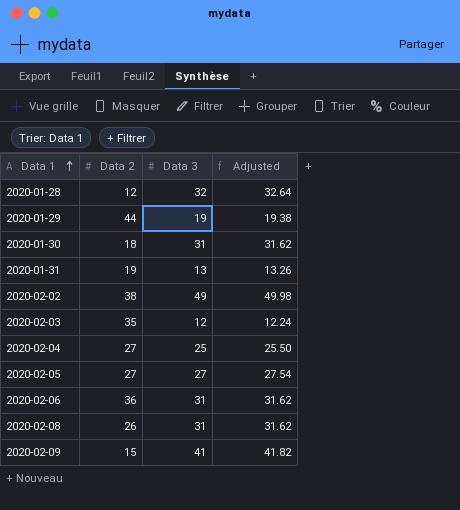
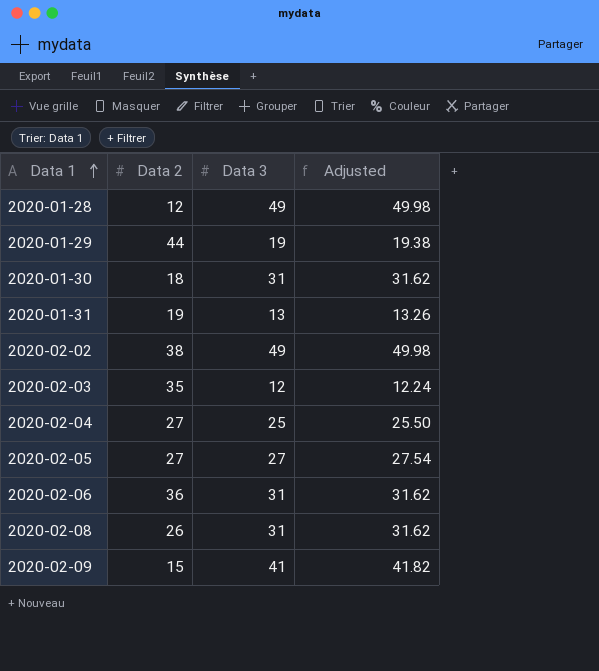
2020-01-28 | Data 3: 32 -> 49
2020-01-28 | Adjusted: 32.64 -> 49.98

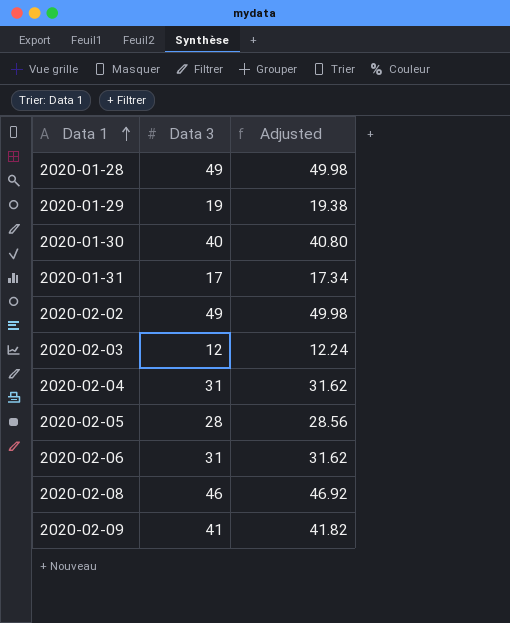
column Data 2 | position: 2 -> none
2020-01-30 | Data 3: 31 -> 40
2020-01-30 | Adjusted: 31.62 -> 40.80
2020-01-31 | Data 3: 13 -> 17
2020-01-31 | Adjusted: 13.26 -> 17.34
2020-02-04 | Data 3: 25 -> 31
2020-02-04 | Adjusted: 25.50 -> 31.62
2020-02-05 | Data 3: 27 -> 28
2020-02-05 | Adjusted: 27.54 -> 28.56
2020-02-08 | Data 3: 31 -> 46
2020-02-08 | Adjusted: 31.62 -> 46.92

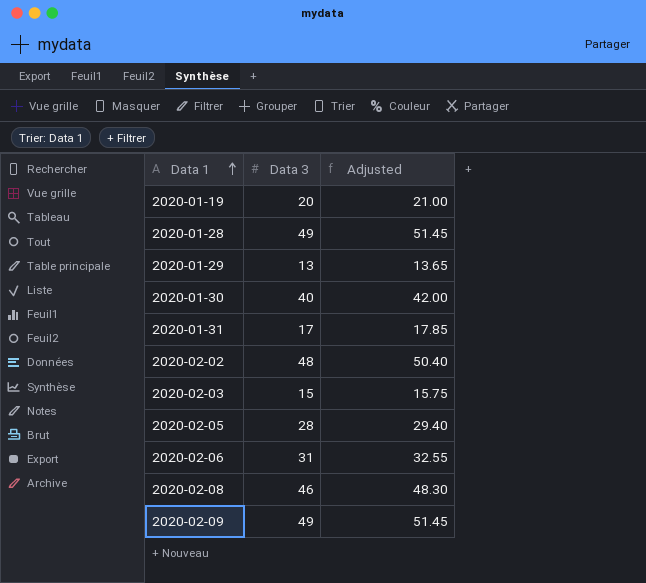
column Adjusted | formula: [Data 3] * 1.02 -> [Data 3] * 1.05
row 2020-02-04: 31 | 31.62 -> none
row 2020-01-19: none -> 20 | 21.00
2020-01-29 | Data 3: 19 -> 13
2020-02-02 | Data 3: 49 -> 48
2020-02-03 | Data 3: 12 -> 15
2020-02-09 | Data 3: 41 -> 49

